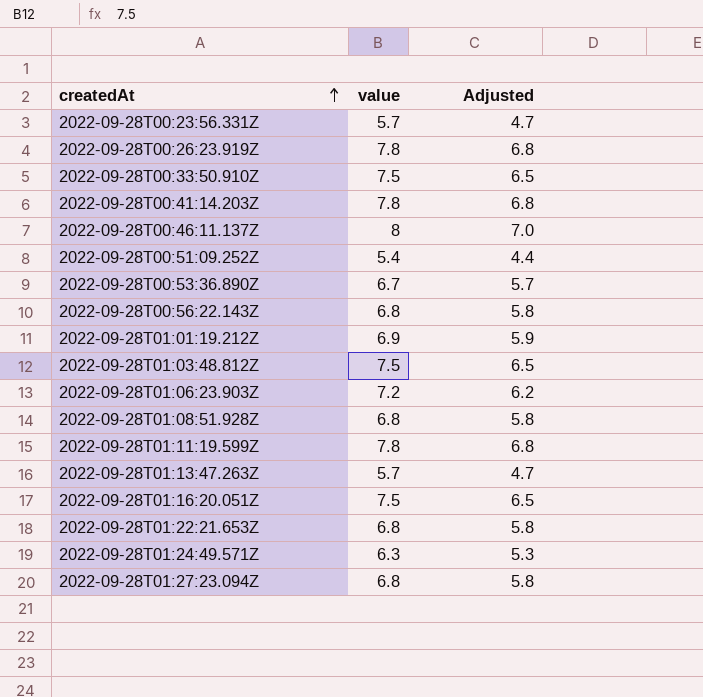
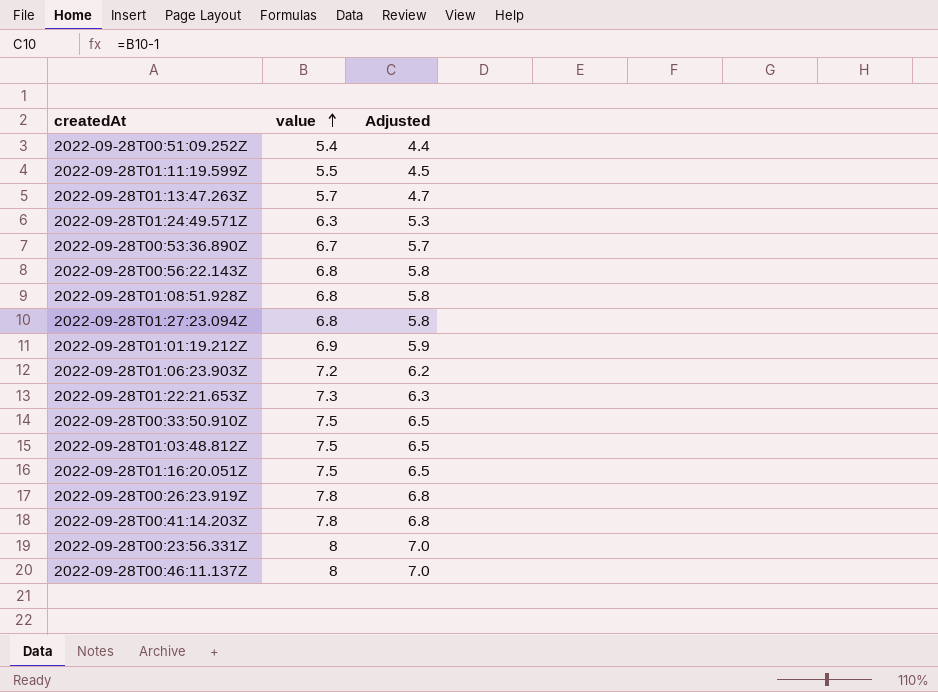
row order: createdAt ascending -> value ascending
2022-09-28T01:11:19.599Z | value: 7.8 -> 5.5
2022-09-28T01:11:19.599Z | Adjusted: 6.8 -> 4.5
2022-09-28T01:22:21.653Z | value: 6.8 -> 7.3
2022-09-28T01:22:21.653Z | Adjusted: 5.8 -> 6.3
2022-09-28T00:23:56.331Z | value: 5.7 -> 8
2022-09-28T00:23:56.331Z | Adjusted: 4.7 -> 7.0

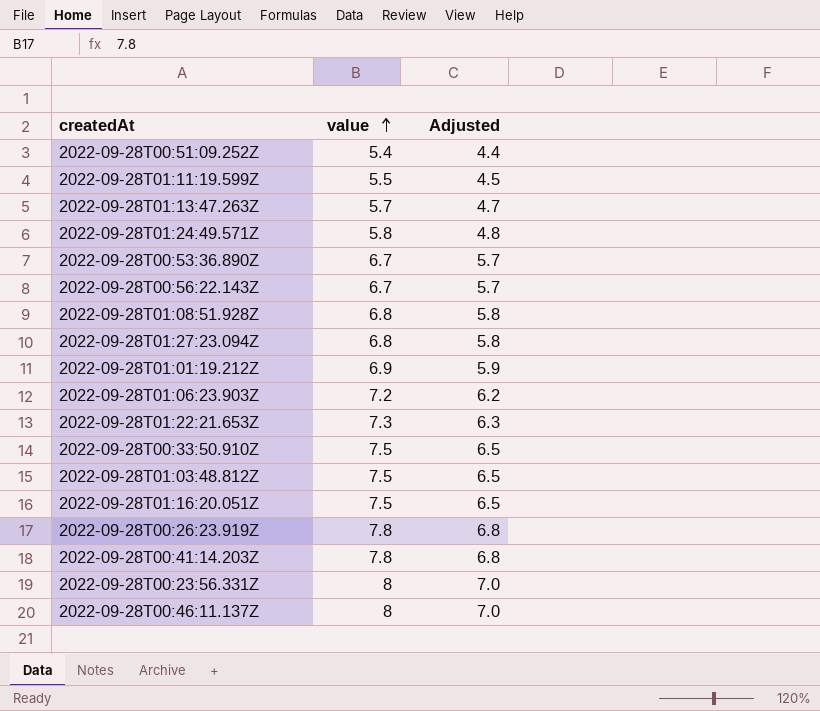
2022-09-28T01:24:49.571Z | value: 6.3 -> 5.8
2022-09-28T01:24:49.571Z | Adjusted: 5.3 -> 4.8
2022-09-28T00:56:22.143Z | value: 6.8 -> 6.7
2022-09-28T00:56:22.143Z | Adjusted: 5.8 -> 5.7

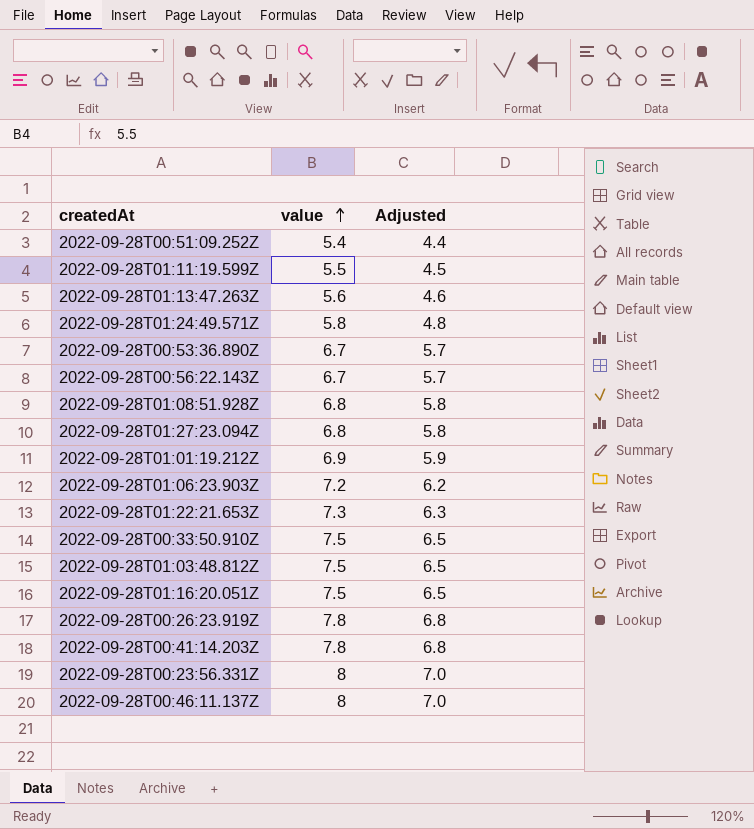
2022-09-28T01:13:47.263Z | value: 5.7 -> 5.6
2022-09-28T01:13:47.263Z | Adjusted: 4.7 -> 4.6

